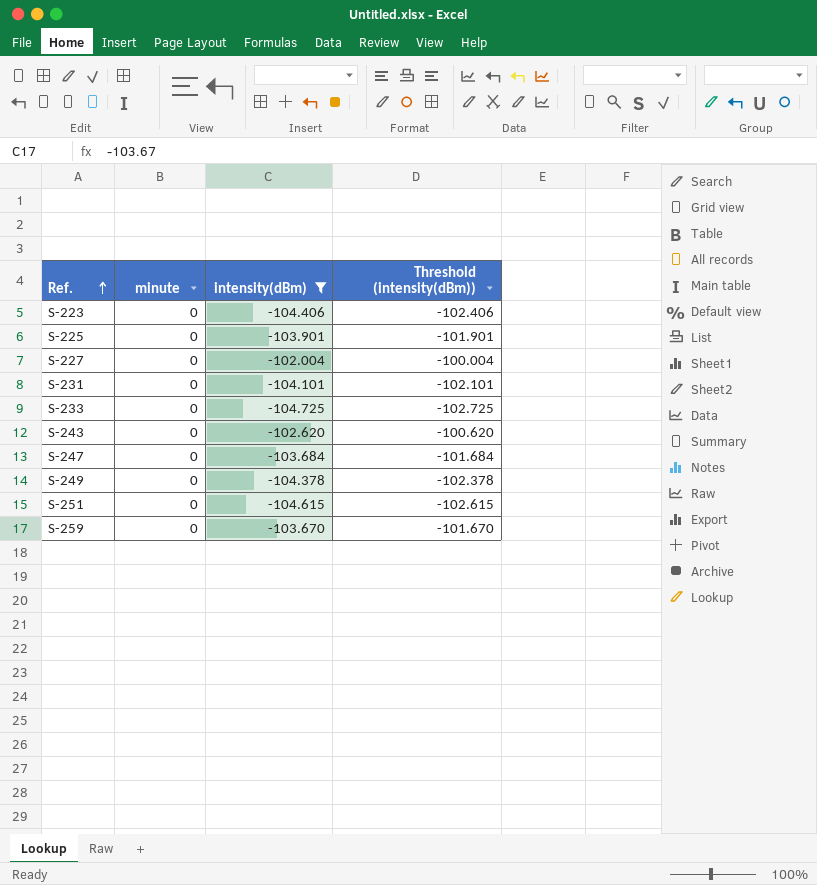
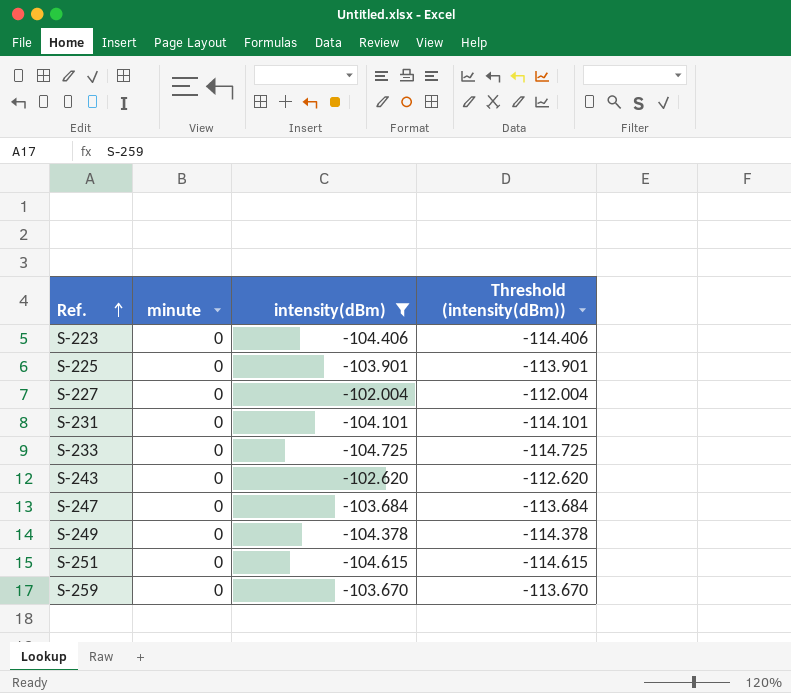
column Threshold (intensity(dBm)) | formula: [intensity(dBm)] + 2 -> [intensity(dBm)] - 10

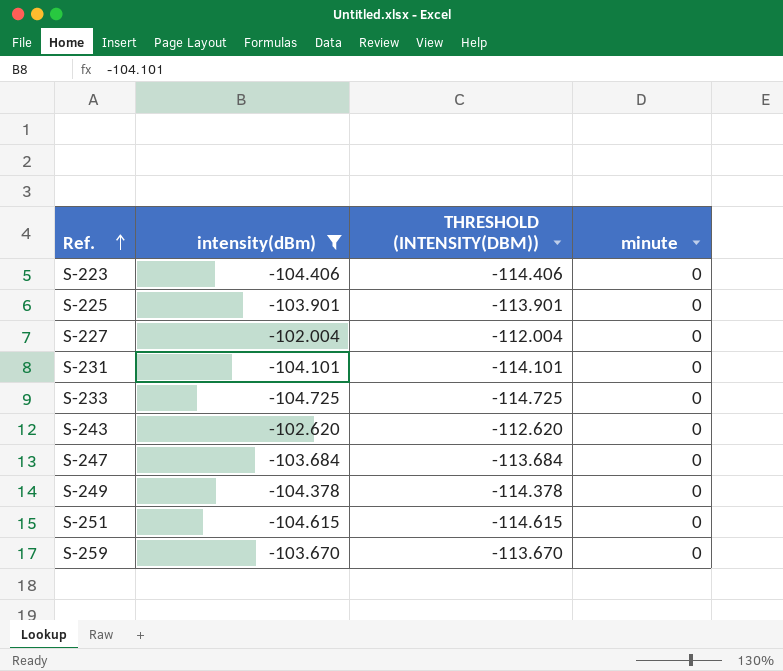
column name: Threshold (intensity(dBm)) -> THRESHOLD (INTENSITY(DBM))
column minute | position: 2 -> 4

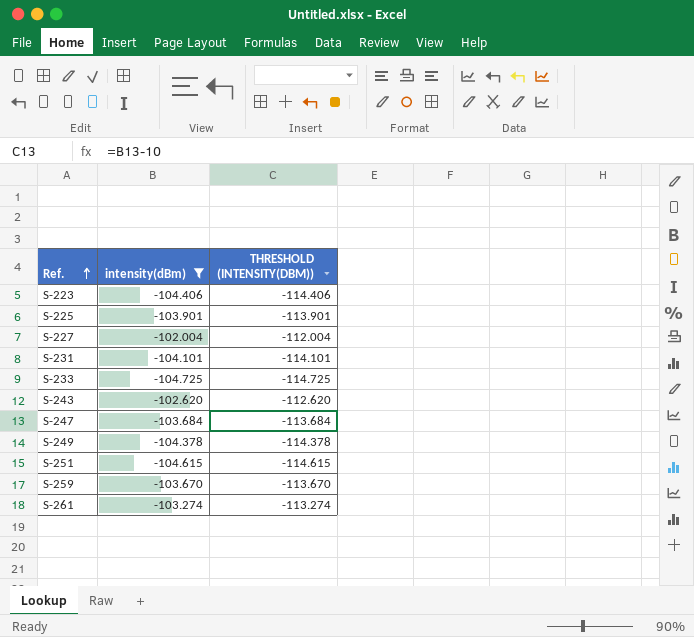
column minute | position: 4 -> none
row S-261: none -> -103.274 | -113.274

